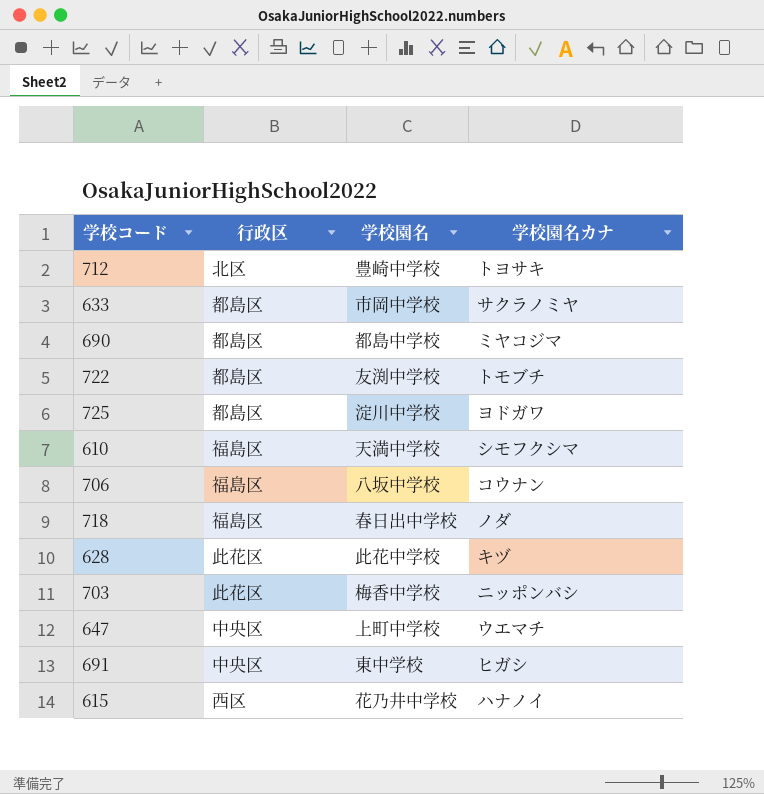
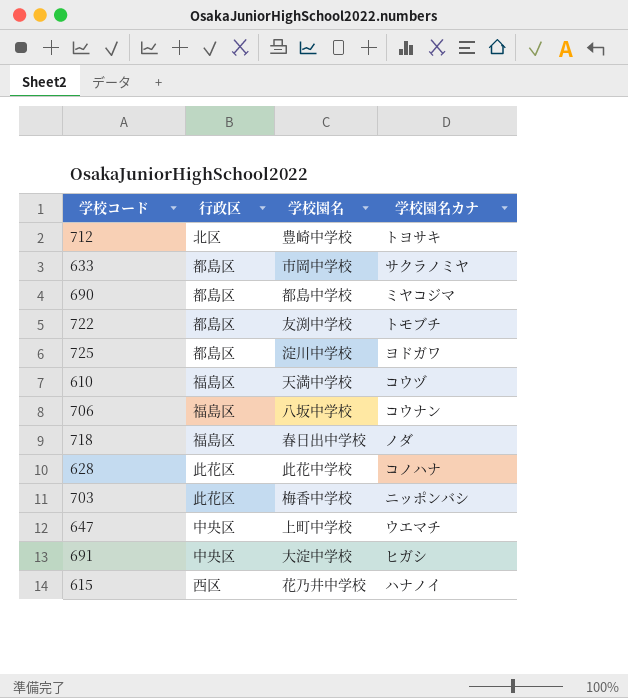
610 | 学校園名カナ: シモフクシマ -> コウヅ
628 | 学校園名カナ: キヅ -> コノハナ
691 | 学校園名: 東中学校 -> 大淀中学校

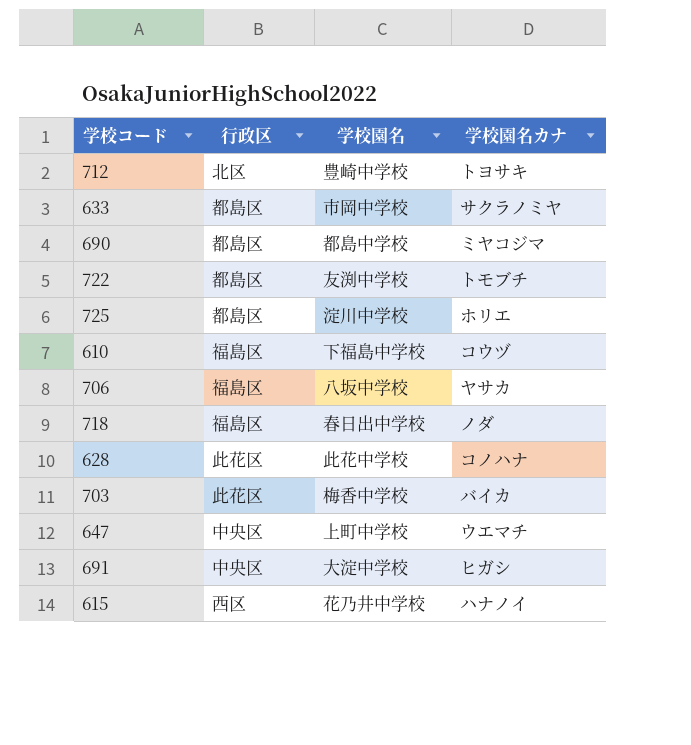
725 | 学校園名カナ: ヨドガワ -> ホリエ
610 | 学校園名: 天満中学校 -> 下福島中学校
706 | 学校園名カナ: コウナン -> ヤサカ
703 | 学校園名カナ: ニッポンバシ -> バイカ

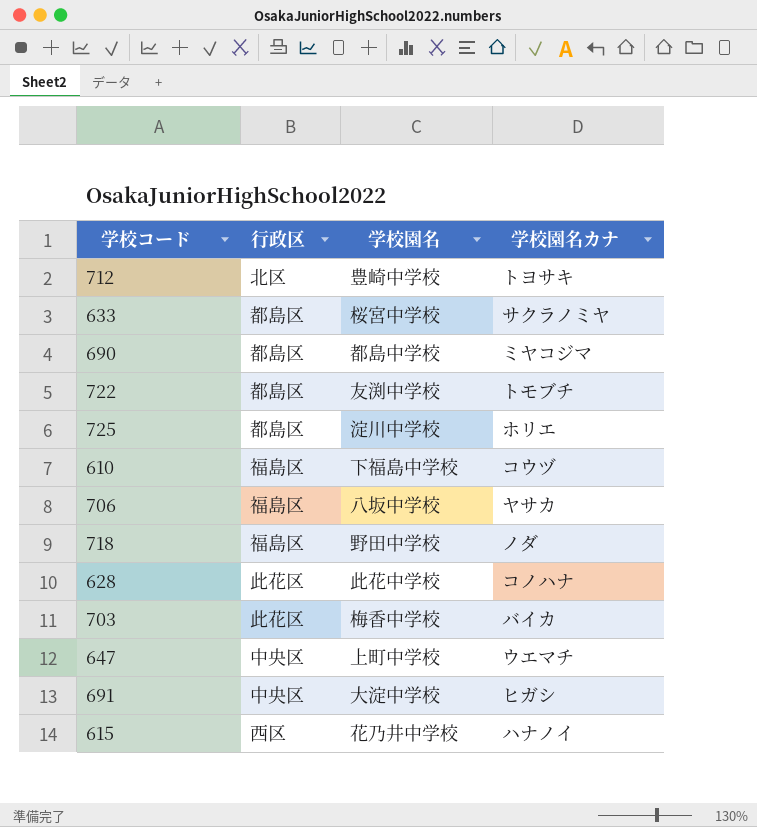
633 | 学校園名: 市岡中学校 -> 桜宮中学校
718 | 学校園名: 春日出中学校 -> 野田中学校

